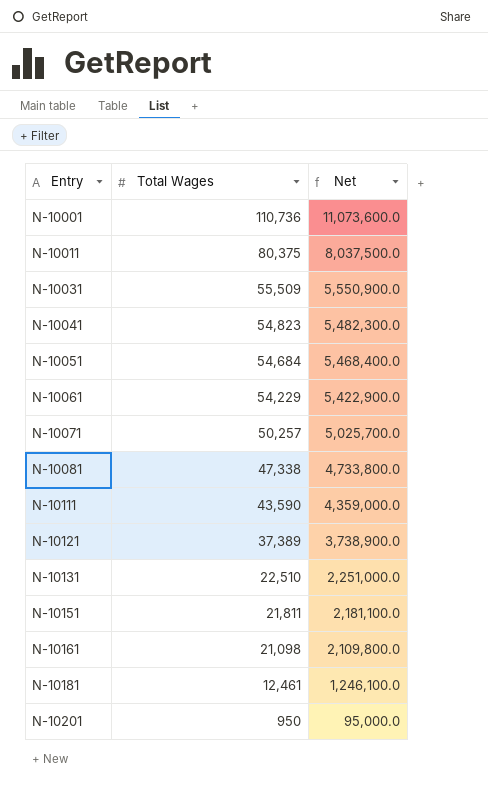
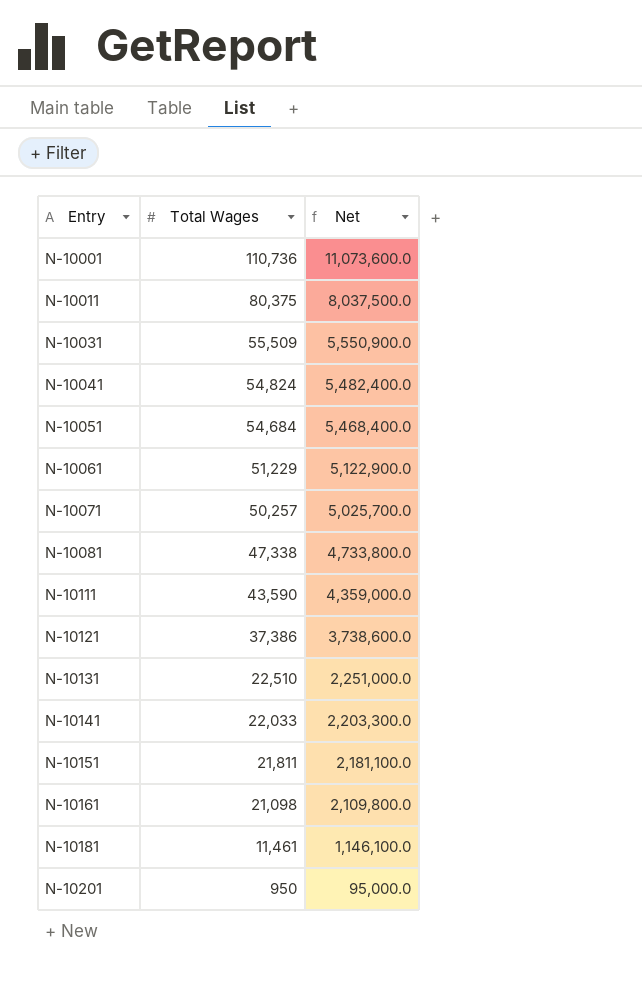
N-10041 | Total Wages: 54,823 -> 54,824
N-10041 | Net: 5,482,300.0 -> 5,482,400.0
N-10061 | Total Wages: 54,229 -> 51,229
N-10061 | Net: 5,422,900.0 -> 5,122,900.0
N-10121 | Total Wages: 37,389 -> 37,386
N-10121 | Net: 3,738,900.0 -> 3,738,600.0
row N-10141: none -> 22,033 | 2,203,300.0
N-10181 | Total Wages: 12,461 -> 11,461
N-10181 | Net: 1,246,100.0 -> 1,146,100.0

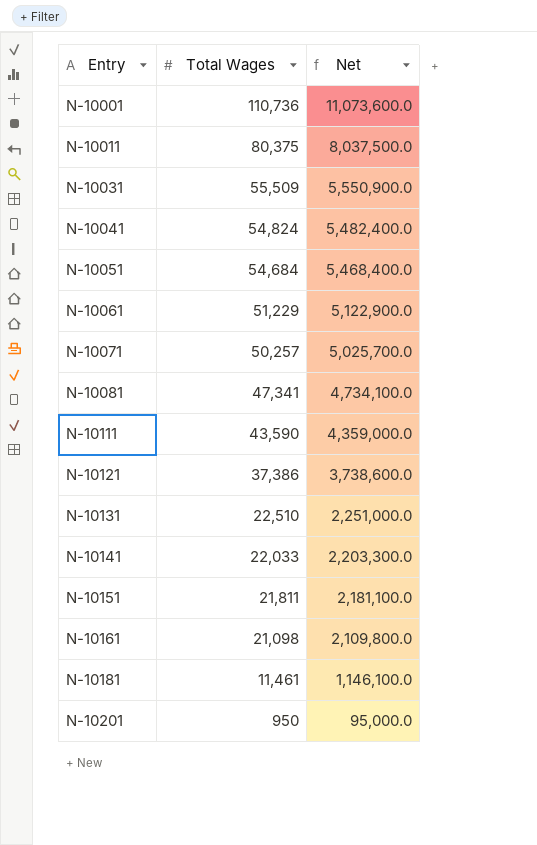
N-10081 | Total Wages: 47,338 -> 47,341
N-10081 | Net: 4,733,800.0 -> 4,734,100.0

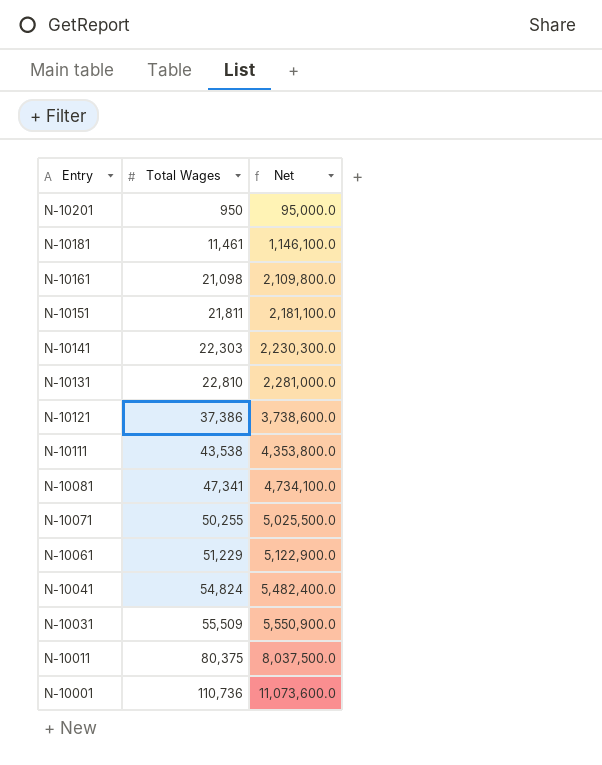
row order: Entry ascending -> Entry descending
row N-10051: 54,684 | 5,468,400.0 -> none
N-10141 | Total Wages: 22,033 -> 22,303
N-10141 | Net: 2,203,300.0 -> 2,230,300.0
N-10131 | Total Wages: 22,510 -> 22,810
N-10131 | Net: 2,251,000.0 -> 2,281,000.0
N-10111 | Total Wages: 43,590 -> 43,538
N-10111 | Net: 4,359,000.0 -> 4,353,800.0
N-10071 | Total Wages: 50,257 -> 50,255
N-10071 | Net: 5,025,700.0 -> 5,025,500.0

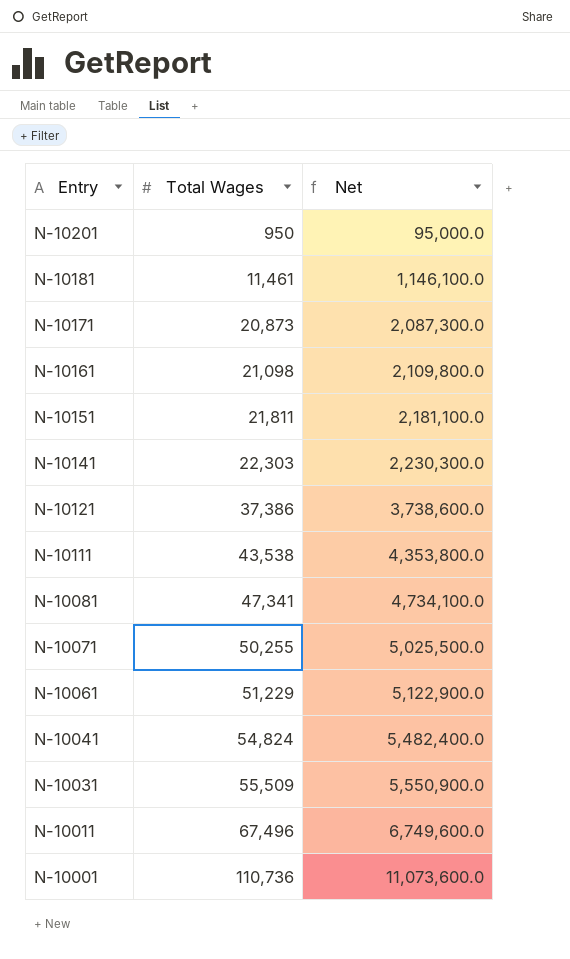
row N-10131: 22,810 | 2,281,000.0 -> none
row N-10171: none -> 20,873 | 2,087,300.0
N-10011 | Total Wages: 80,375 -> 67,496
N-10011 | Net: 8,037,500.0 -> 6,749,600.0

